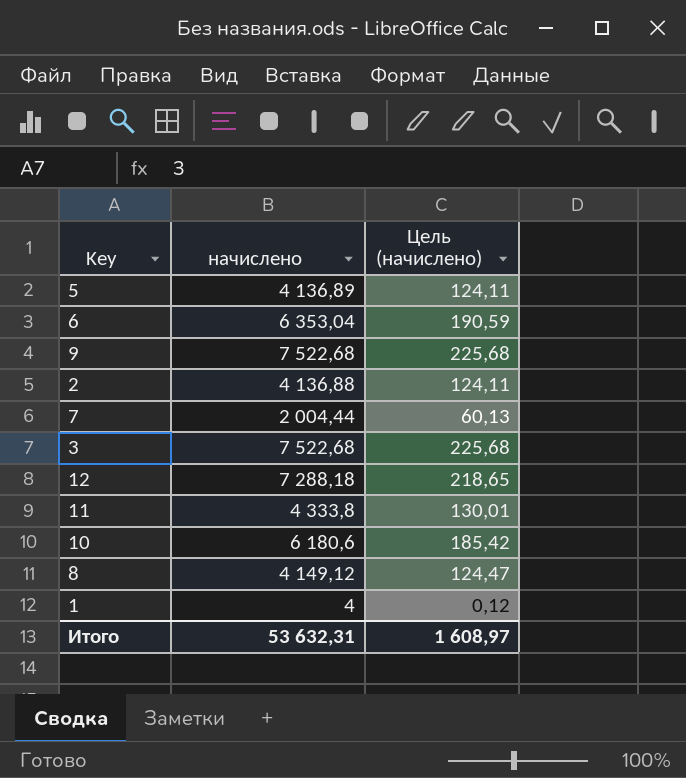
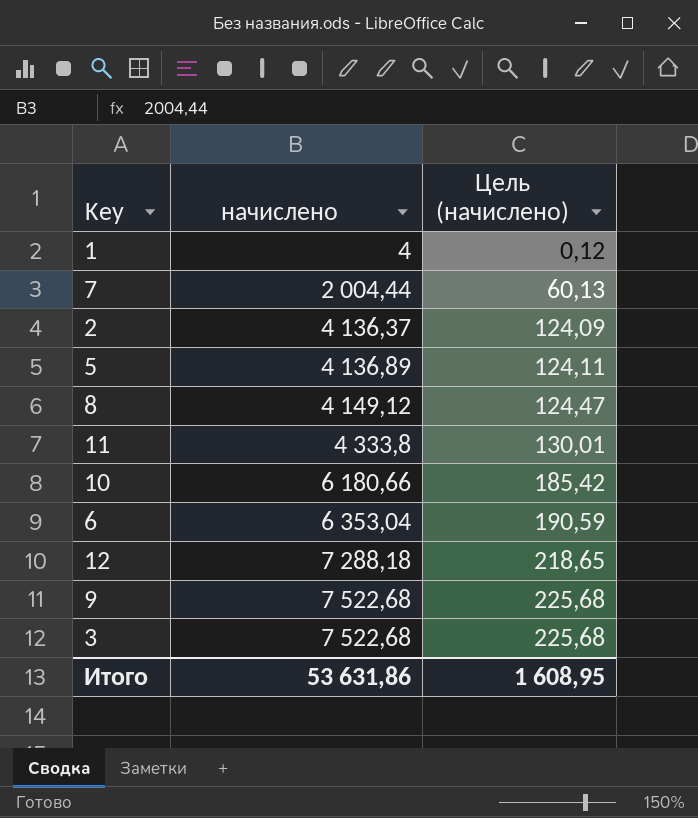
row order: none -> начислено ascending
2 | начислено: 4 136,88 -> 4 136,37
2 | Цель (начислено): 124,11 -> 124,09
10 | начислено: 6 180,6 -> 6 180,66
Итого | начислено: 53 632,31 -> 53 631,86
Итого | Цель (начислено): 1 608,97 -> 1 608,95

